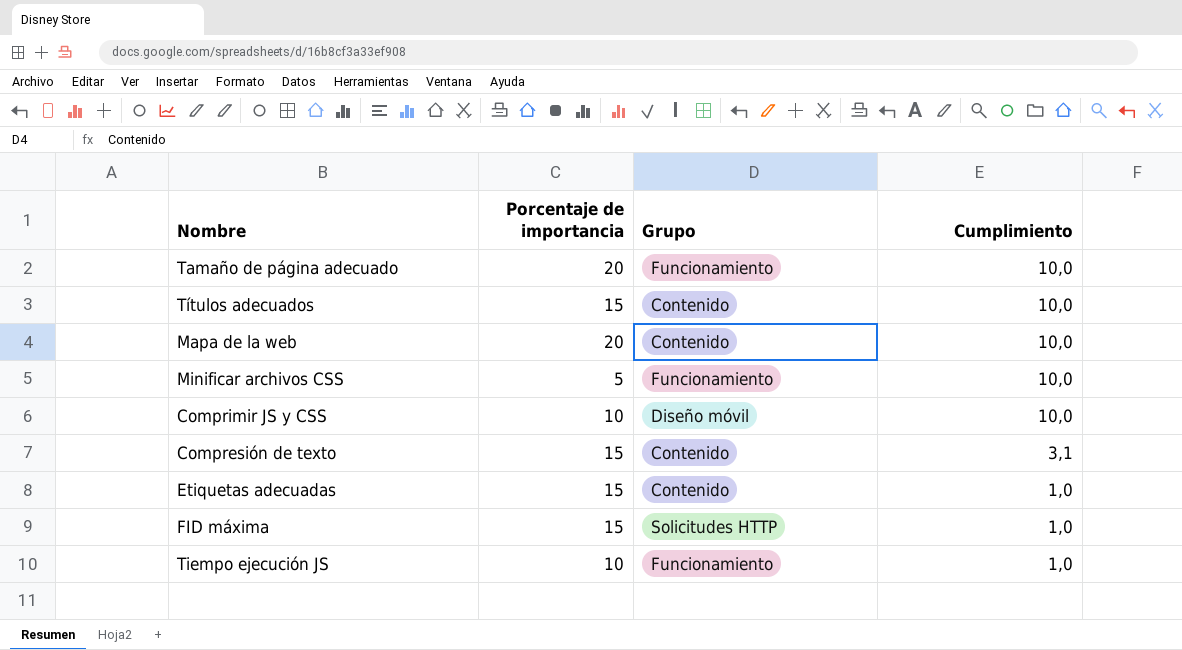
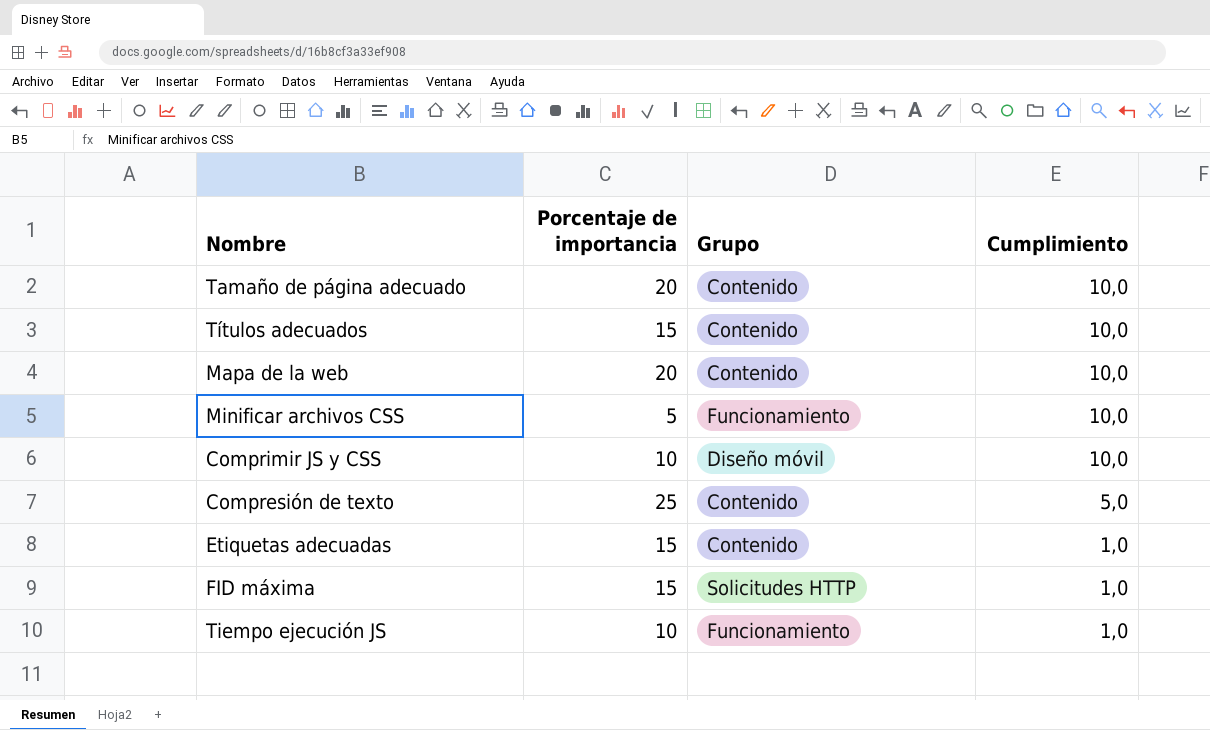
Tamaño de página adecuado | Grupo: Funcionamiento -> Contenido
Compresión de texto | Porcentaje de importancia: 15 -> 25
Compresión de texto | Cumplimiento: 3,1 -> 5,0

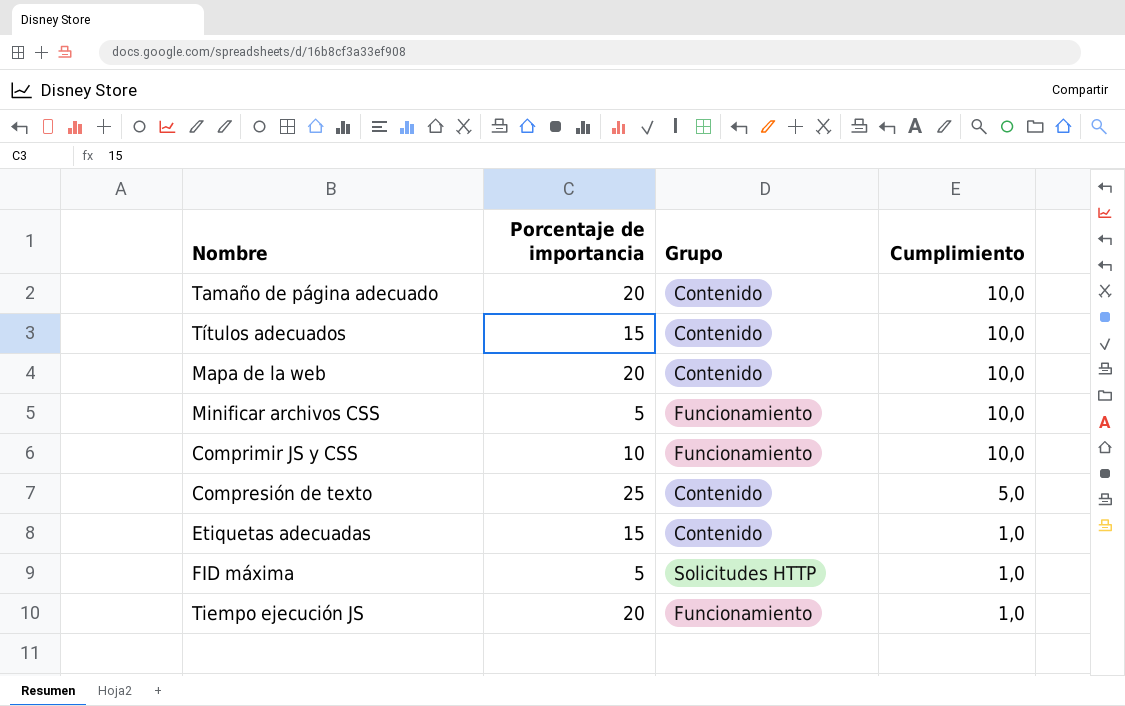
Comprimir JS y CSS | Grupo: Diseño móvil -> Funcionamiento
FID máxima | Porcentaje de importancia: 15 -> 5
Tiempo ejecución JS | Porcentaje de importancia: 10 -> 20

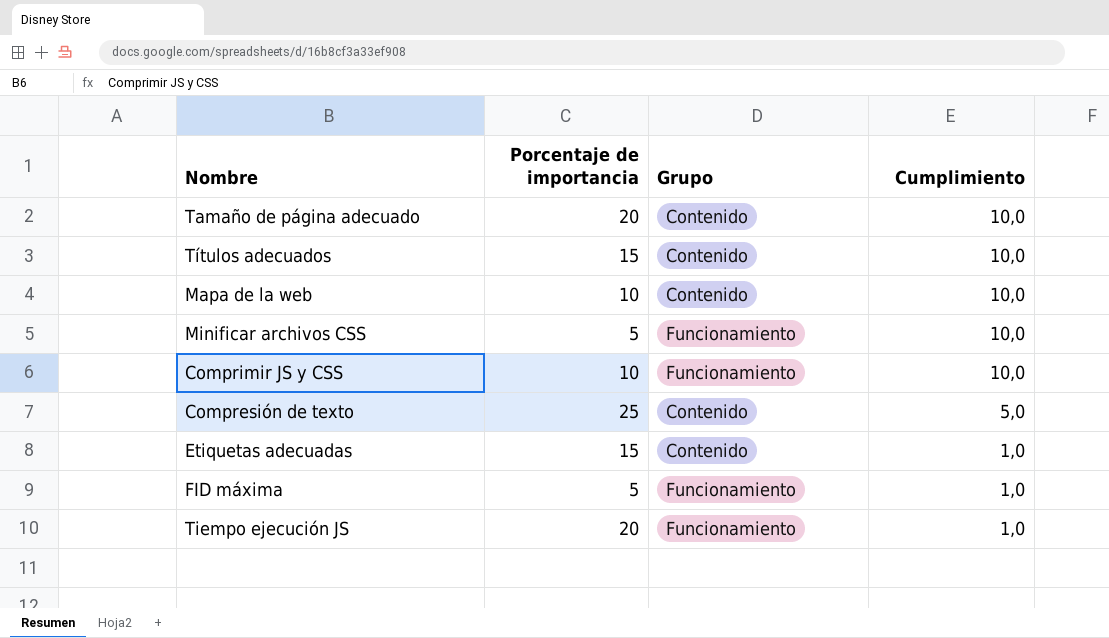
Mapa de la web | Porcentaje de importancia: 20 -> 10
FID máxima | Grupo: Solicitudes HTTP -> Funcionamiento

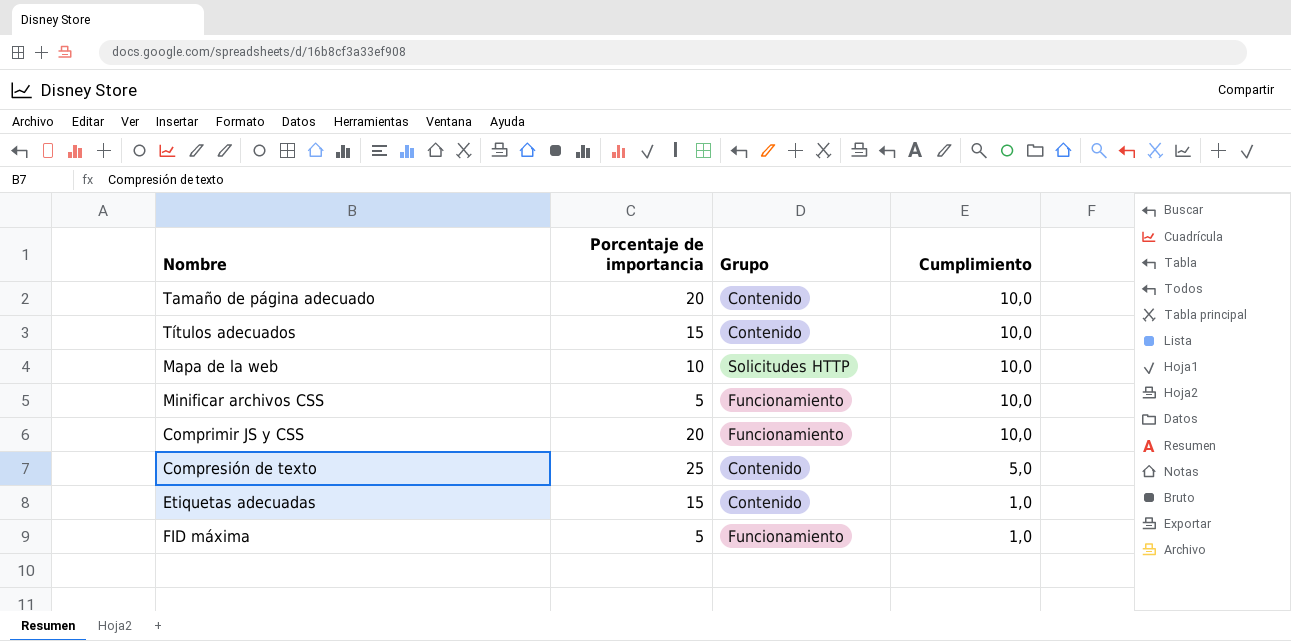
row Tiempo ejecución JS: 20 | Funcionamiento | 1,0 -> none
Mapa de la web | Grupo: Contenido -> Solicitudes HTTP
Comprimir JS y CSS | Porcentaje de importancia: 10 -> 20

